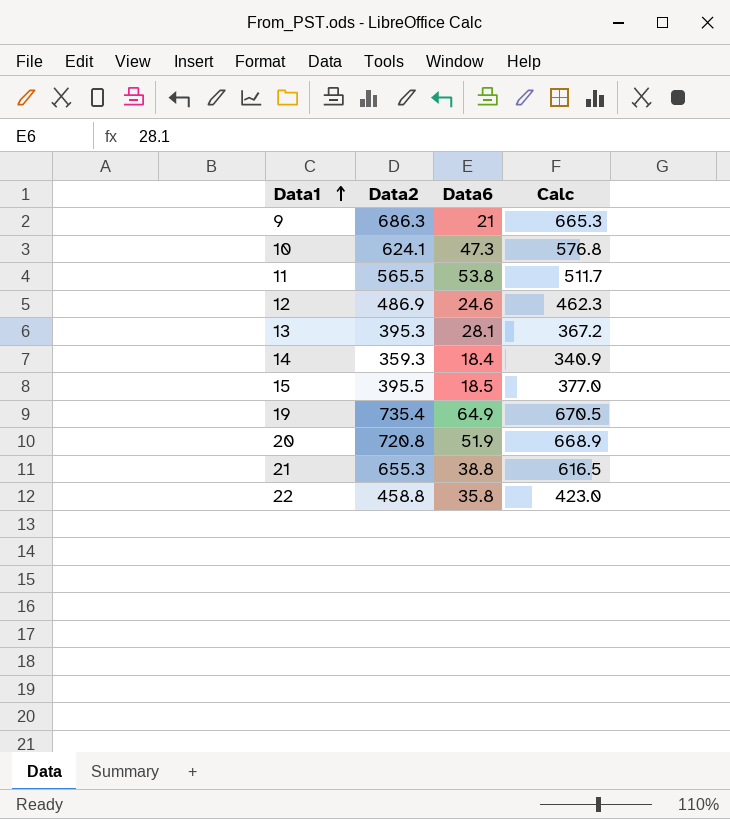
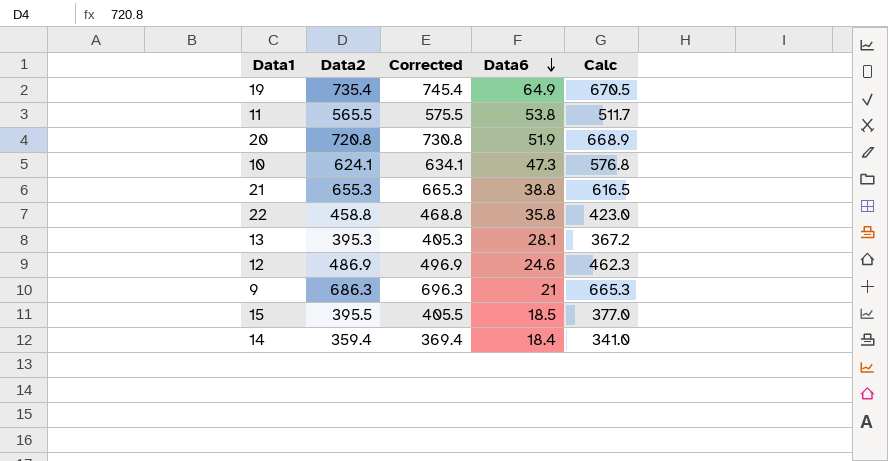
row order: Data1 ascending -> Data6 descending
column Corrected | formula: none -> [Data2] + 10
14 | Data2: 359.3 -> 359.4
14 | Calc: 340.9 -> 341.0

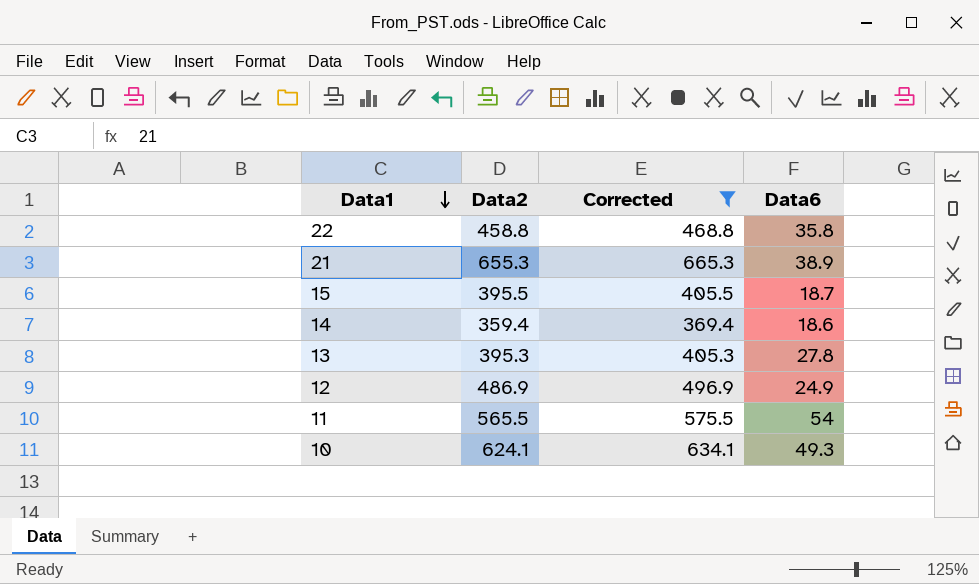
filter: none -> Corrected <= 665.3
row order: Data6 descending -> Data1 descending
column Calc | formula: [Data2] - [Data6] -> none
21 | Data6: 38.8 -> 38.9
15 | Data6: 18.5 -> 18.7
14 | Data6: 18.4 -> 18.6
13 | Data6: 28.1 -> 27.8
12 | Data6: 24.6 -> 24.9
11 | Data6: 53.8 -> 54
10 | Data6: 47.3 -> 49.3

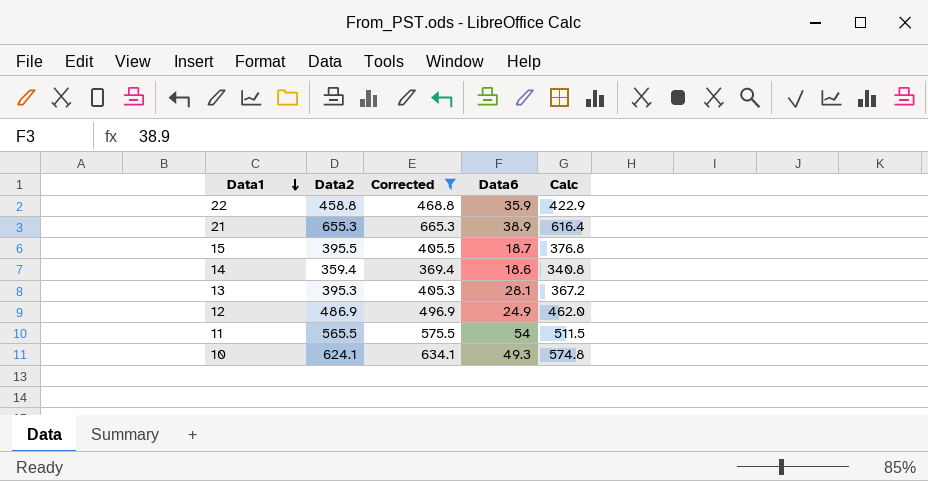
column Calc | formula: none -> [Data2] - [Data6]
22 | Data6: 35.8 -> 35.9
13 | Data6: 27.8 -> 28.1

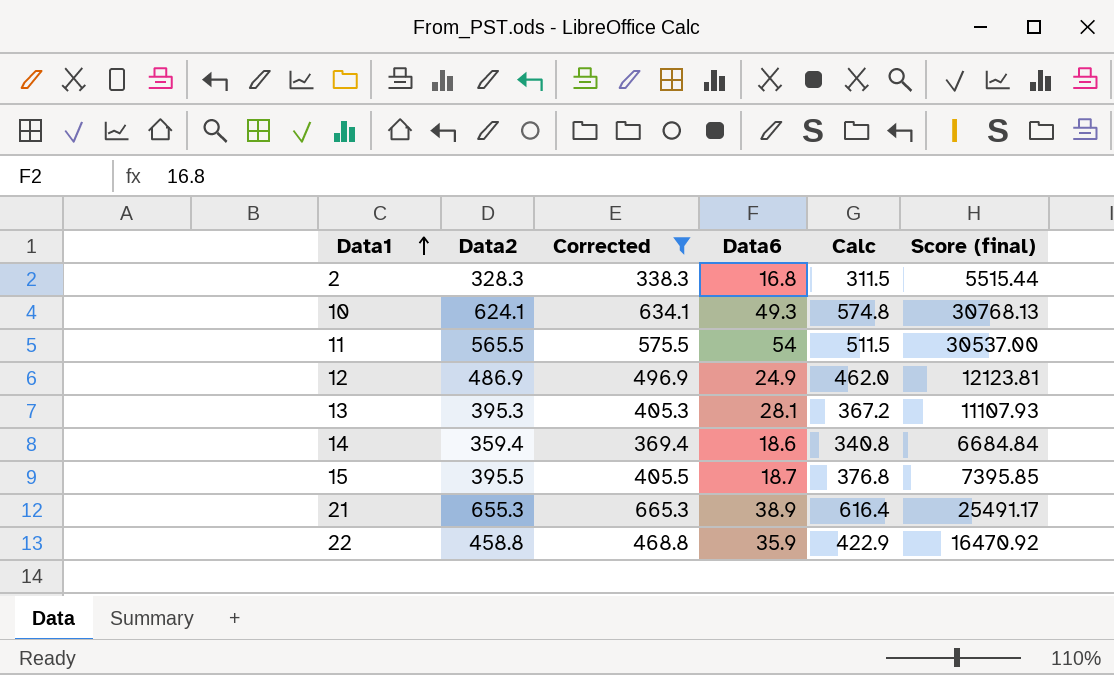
row order: Data1 descending -> Data1 ascending
column Score (final) | formula: none -> [Data2] * [Data6]
row 2: none -> 328.3 | 338.3 | 16.8 | 311.5 | 5515.44

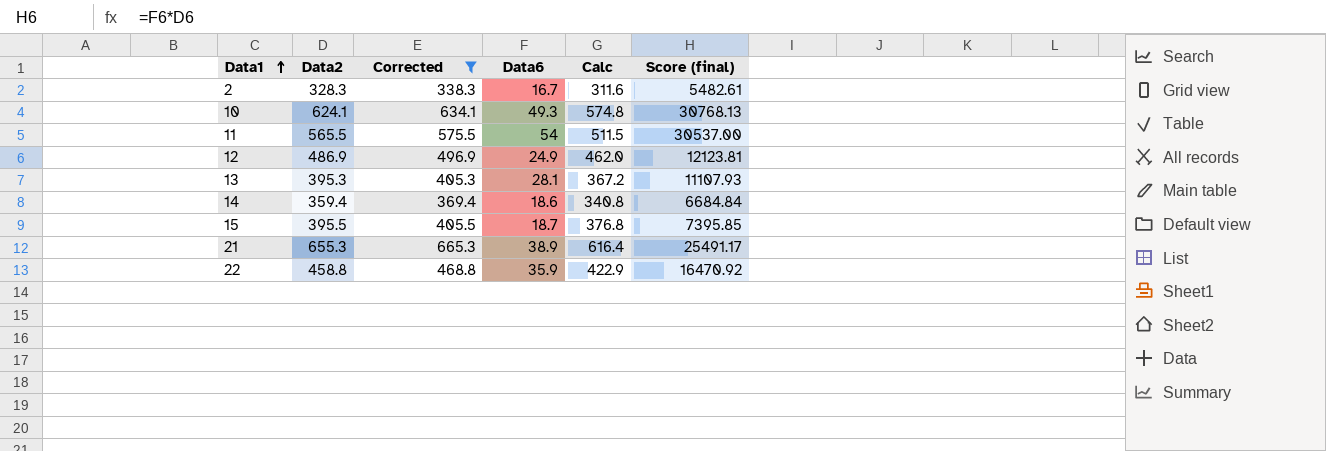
2 | Data6: 16.8 -> 16.7
2 | Calc: 311.5 -> 311.6
2 | Score (final): 5515.44 -> 5482.61

